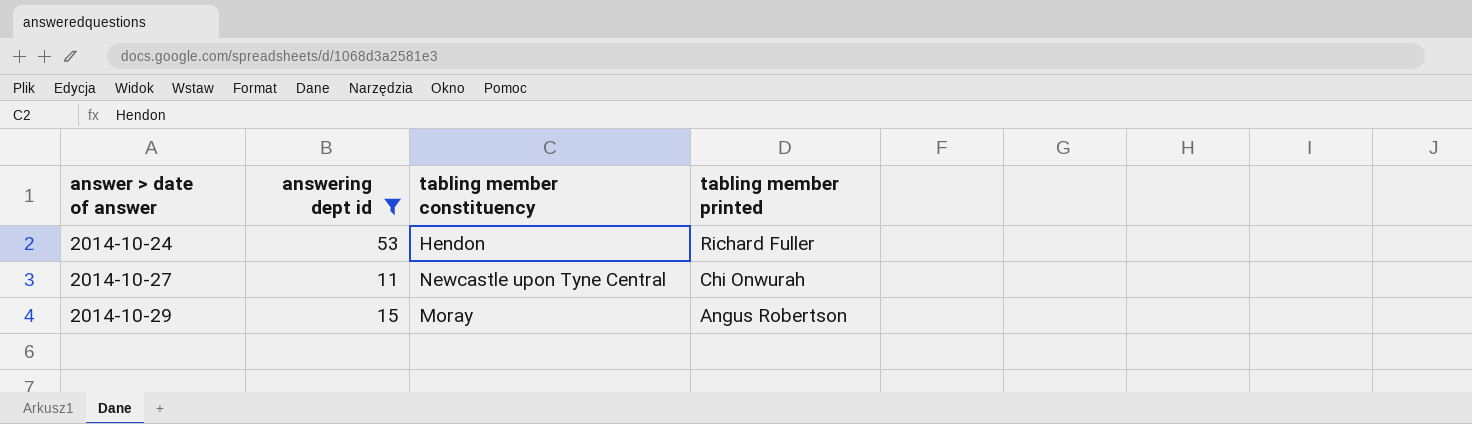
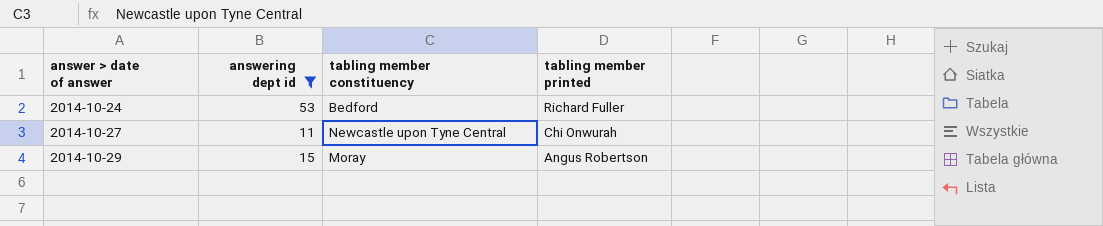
2014-10-24 | tabling member constituency: Hendon -> Bedford

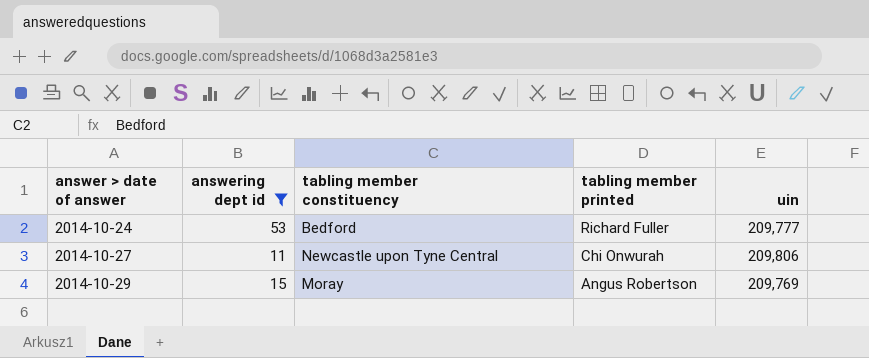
column uin | position: none -> 5

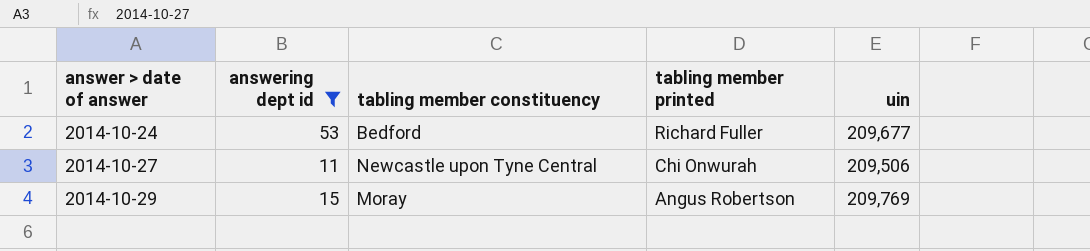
2014-10-24 | uin: 209,777 -> 209,677
2014-10-27 | uin: 209,806 -> 209,506

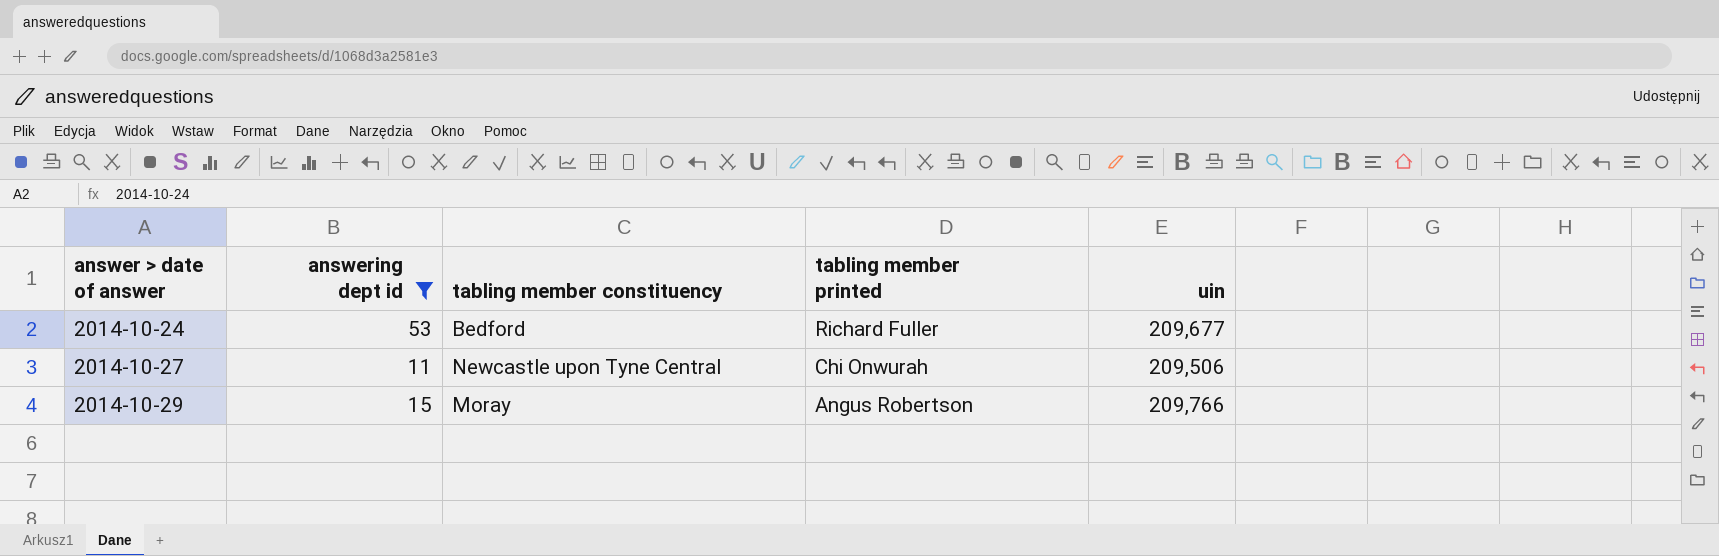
2014-10-29 | uin: 209,769 -> 209,766

